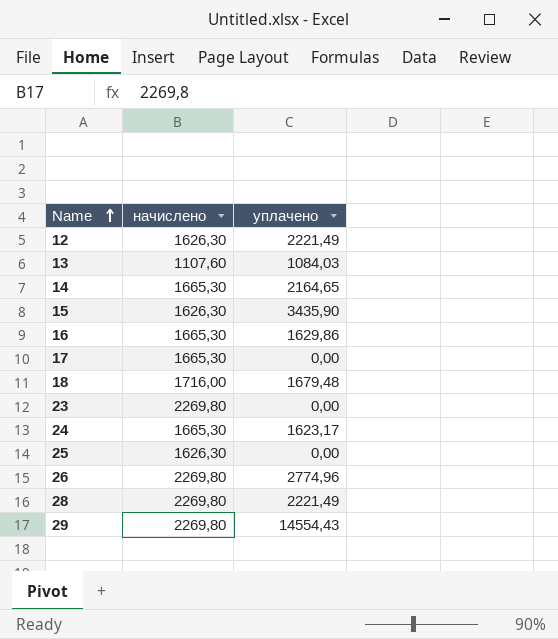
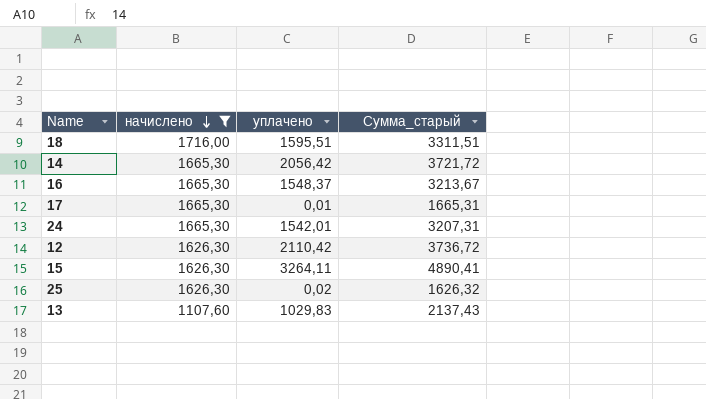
filter: none -> начислено != 2269,80
row order: Name ascending -> начислено descending
column Сумма_старый | formula: none -> [начислено] + [уплачено]
18 | уплачено: 1679,48 -> 1595,51
14 | уплачено: 2164,65 -> 2056,42
16 | уплачено: 1629,86 -> 1548,37
17 | уплачено: 0,00 -> 0,01
24 | уплачено: 1623,17 -> 1542,01
12 | уплачено: 2221,49 -> 2110,42
15 | уплачено: 3435,90 -> 3264,11
25 | уплачено: 0,00 -> 0,02
13 | уплачено: 1084,03 -> 1029,83

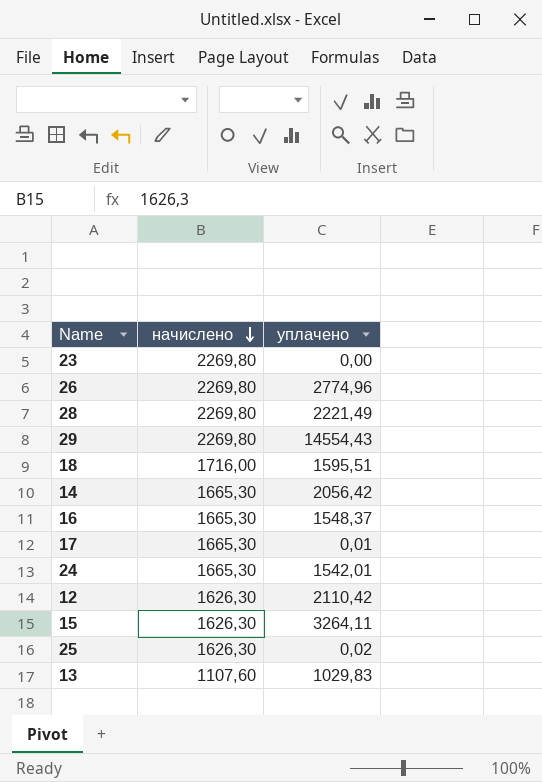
filter: начислено != 2269,80 -> none
column Сумма_старый | formula: [начислено] + [уплачено] -> none

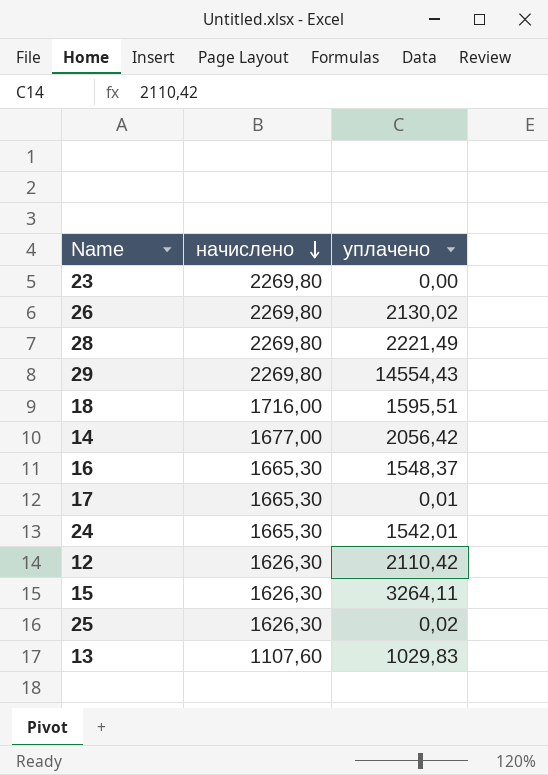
26 | уплачено: 2774,96 -> 2130,02
14 | начислено: 1665,30 -> 1677,00

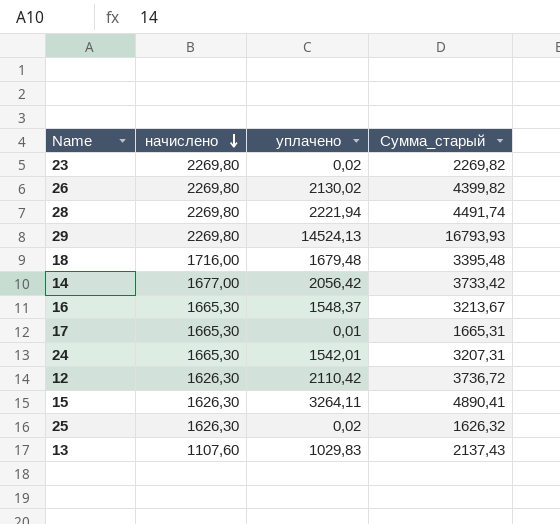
column Сумма_старый | formula: none -> [начислено] + [уплачено]
23 | уплачено: 0,00 -> 0,02
28 | уплачено: 2221,49 -> 2221,94
29 | уплачено: 14554,43 -> 14524,13
18 | уплачено: 1595,51 -> 1679,48

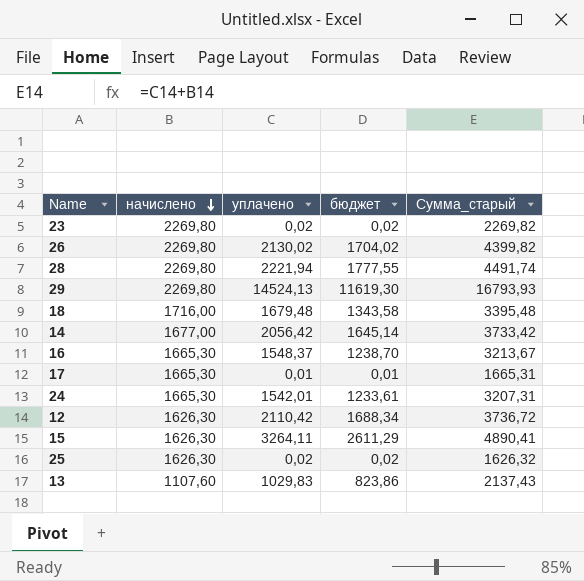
column бюджет | formula: none -> [уплачено] * 0,8

